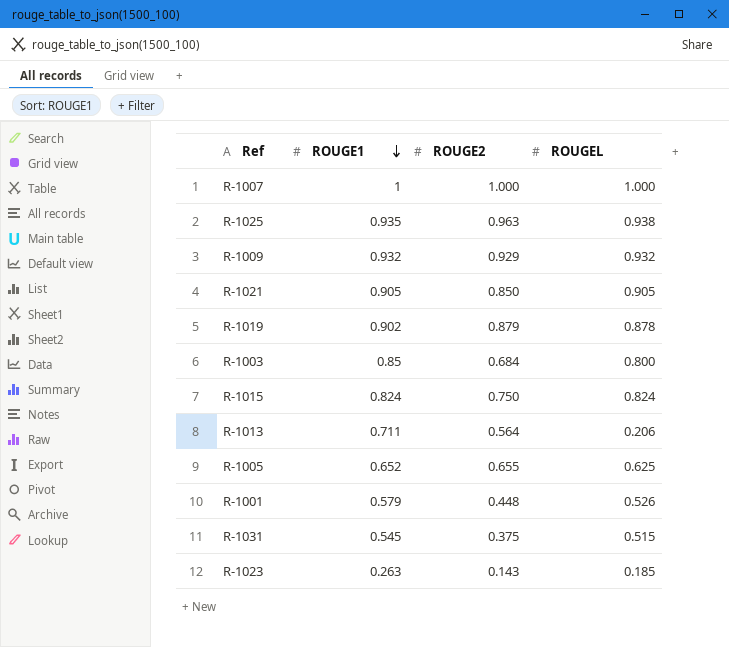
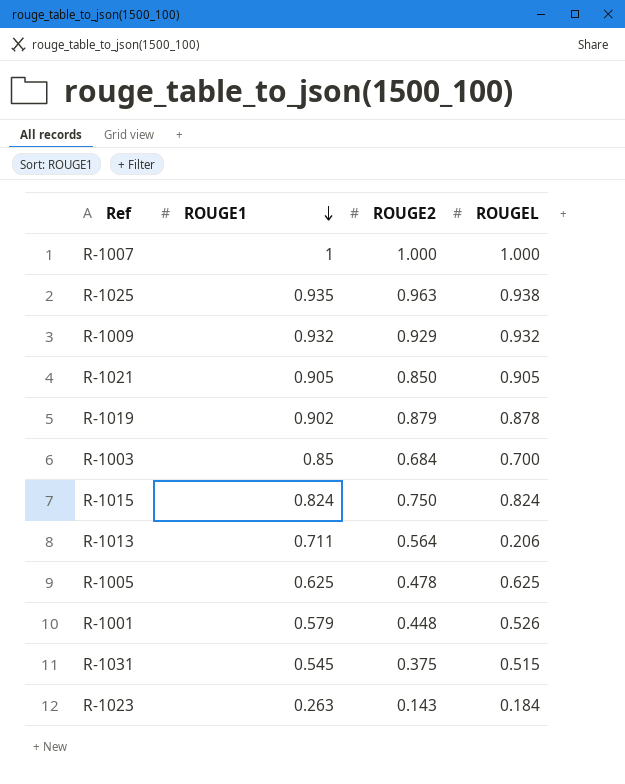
R-1003 | ROUGEL: 0.800 -> 0.700
R-1005 | ROUGE1: 0.652 -> 0.625
R-1005 | ROUGE2: 0.655 -> 0.478
R-1023 | ROUGEL: 0.185 -> 0.184

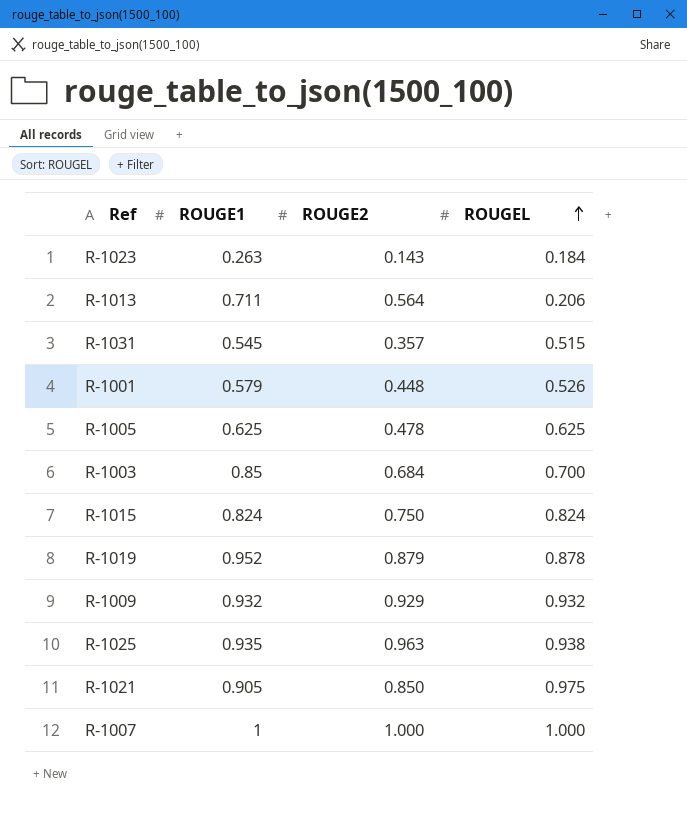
row order: ROUGE1 descending -> ROUGEL ascending
R-1031 | ROUGE2: 0.375 -> 0.357
R-1019 | ROUGE1: 0.902 -> 0.952
R-1021 | ROUGEL: 0.905 -> 0.975

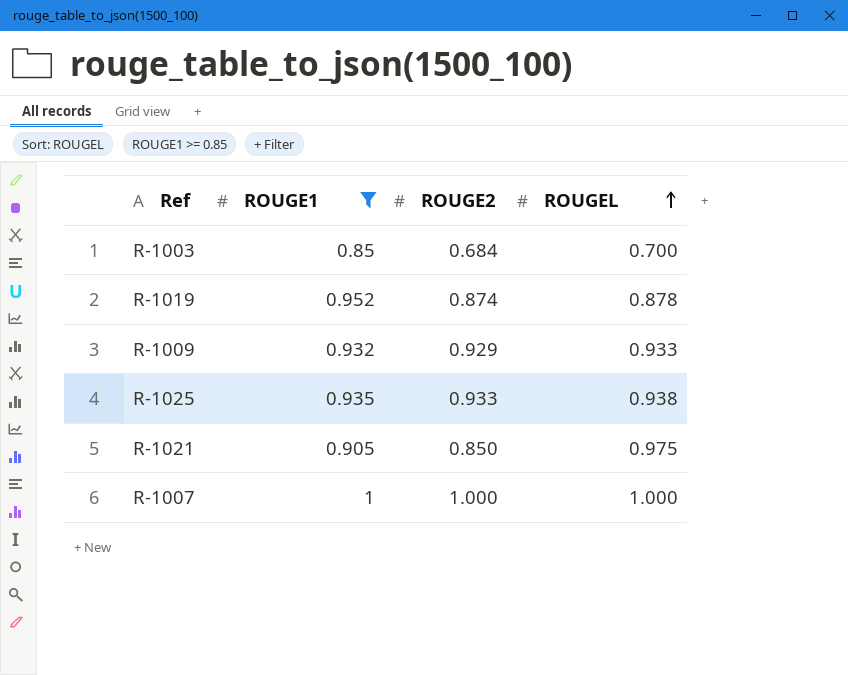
filter: none -> ROUGE1 >= 0.85
R-1019 | ROUGE2: 0.879 -> 0.874
R-1009 | ROUGEL: 0.932 -> 0.933
R-1025 | ROUGE2: 0.963 -> 0.933

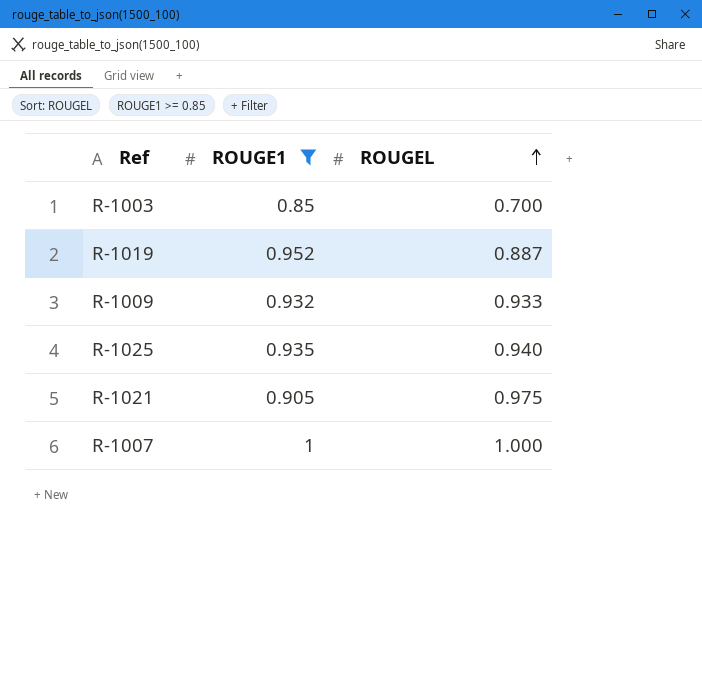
column ROUGE2 | position: 3 -> none
R-1019 | ROUGEL: 0.878 -> 0.887
R-1025 | ROUGEL: 0.938 -> 0.940

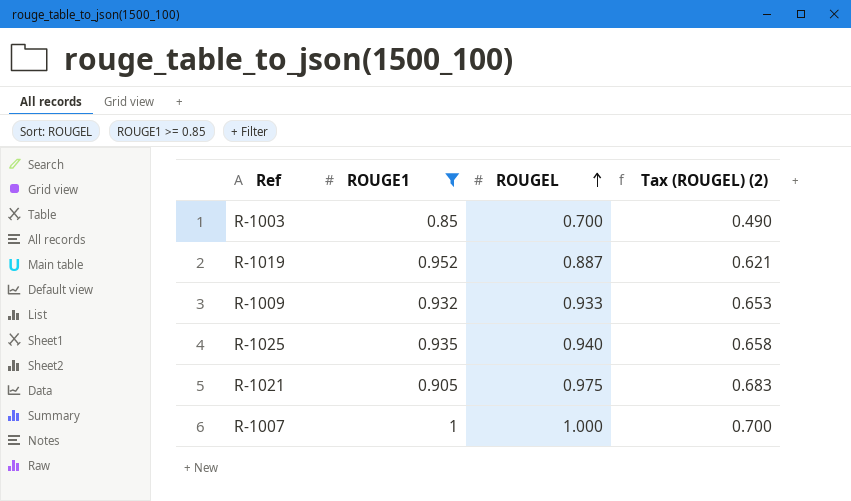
column Tax (ROUGEL) (2) | formula: none -> [ROUGEL] * 0.7

